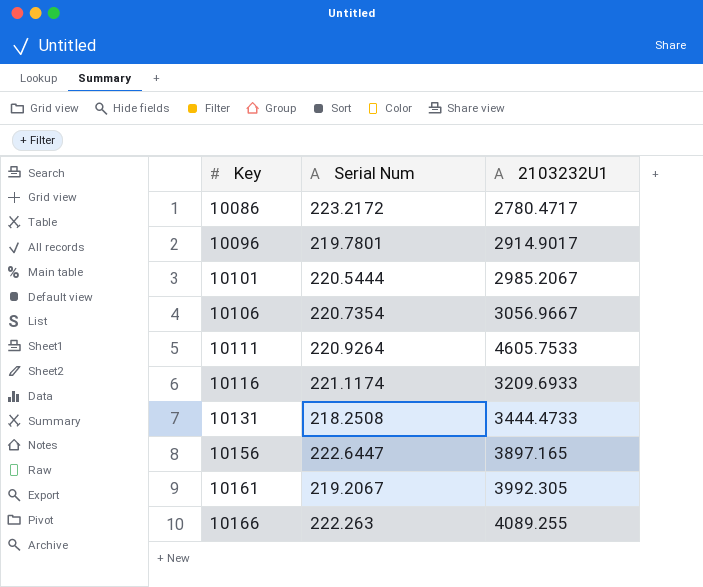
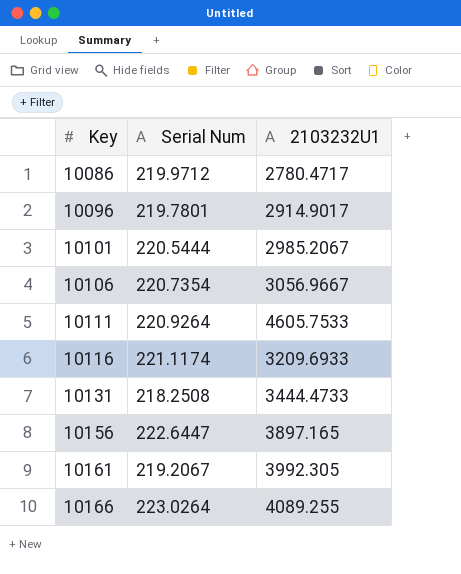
10086 | Serial Num: 223.2172 -> 219.9712
10166 | Serial Num: 222.263 -> 223.0264

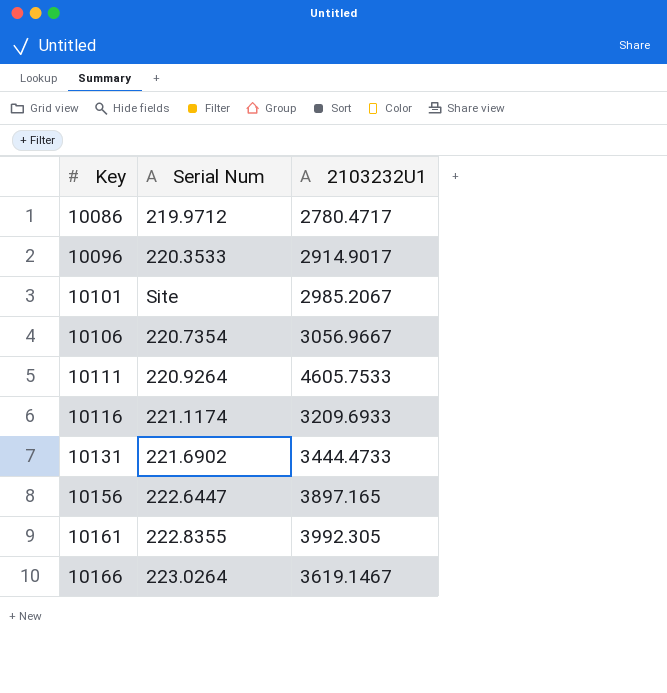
10096 | Serial Num: 219.7801 -> 220.3533
10101 | Serial Num: 220.5444 -> Site
10131 | Serial Num: 218.2508 -> 221.6902
10161 | Serial Num: 219.2067 -> 222.8355
10166 | 2103232U1: 4089.255 -> 3619.1467

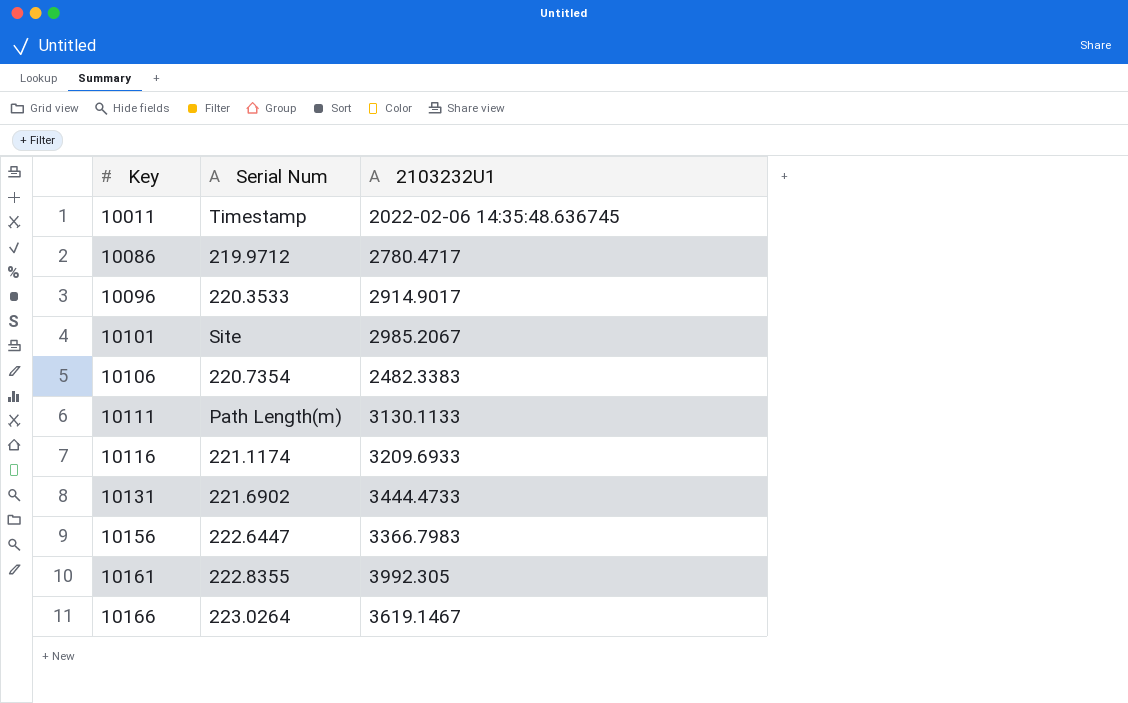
row 10011: none -> Timestamp | 2022-02-06 14:35:48.636745
10106 | 2103232U1: 3056.9667 -> 2482.3383
10111 | Serial Num: 220.9264 -> Path Length(m)
10111 | 2103232U1: 4605.7533 -> 3130.1133
10156 | 2103232U1: 3897.165 -> 3366.7983

